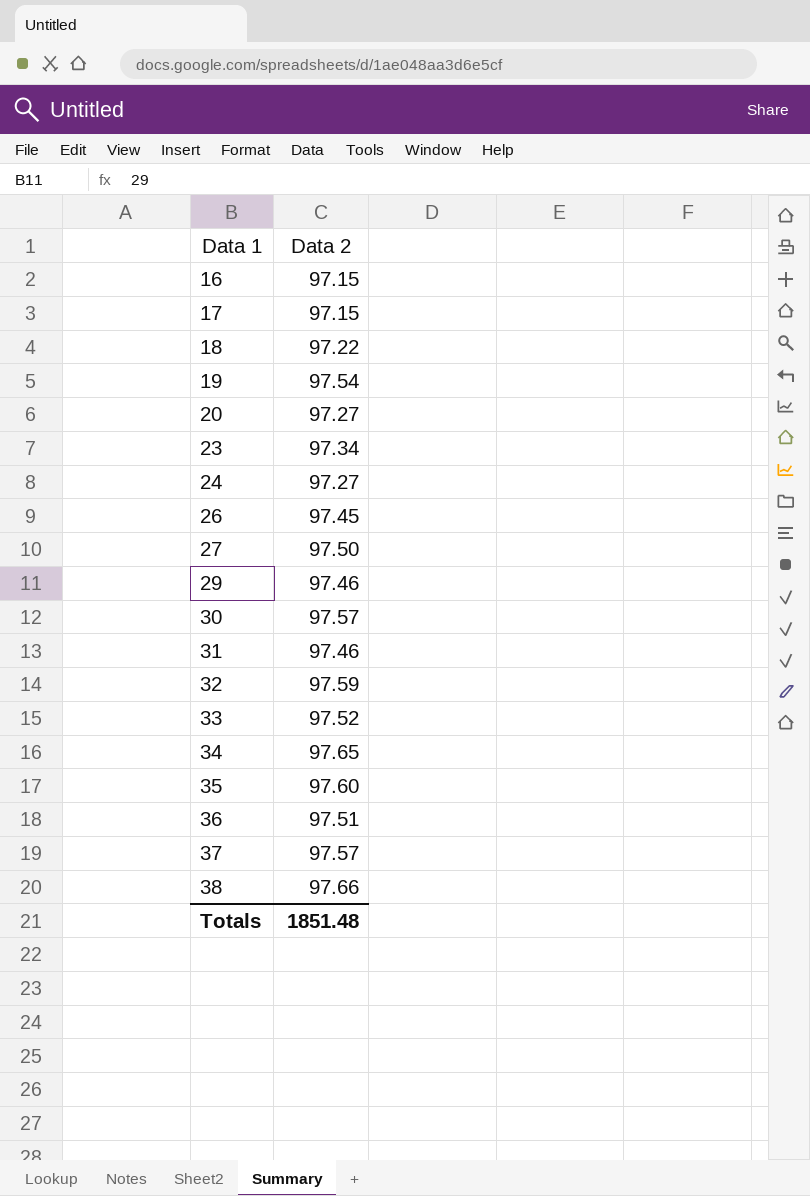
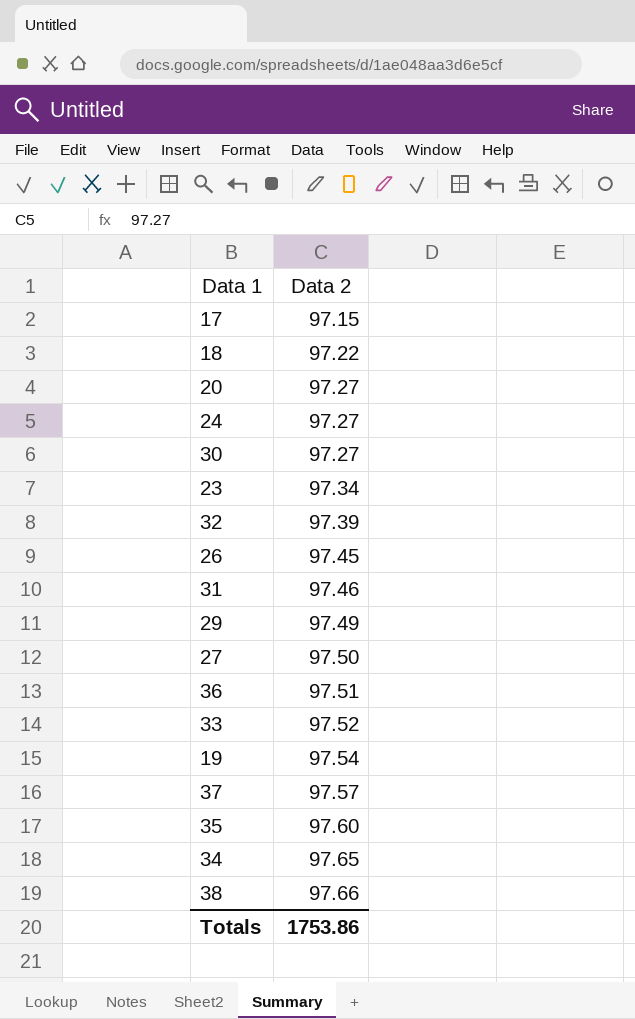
row order: Data 1 ascending -> Data 2 ascending
row 16: 97.15 -> none
30 | Data 2: 97.57 -> 97.27
32 | Data 2: 97.59 -> 97.39
29 | Data 2: 97.46 -> 97.49
Totals | Data 2: 1851.48 -> 1753.86

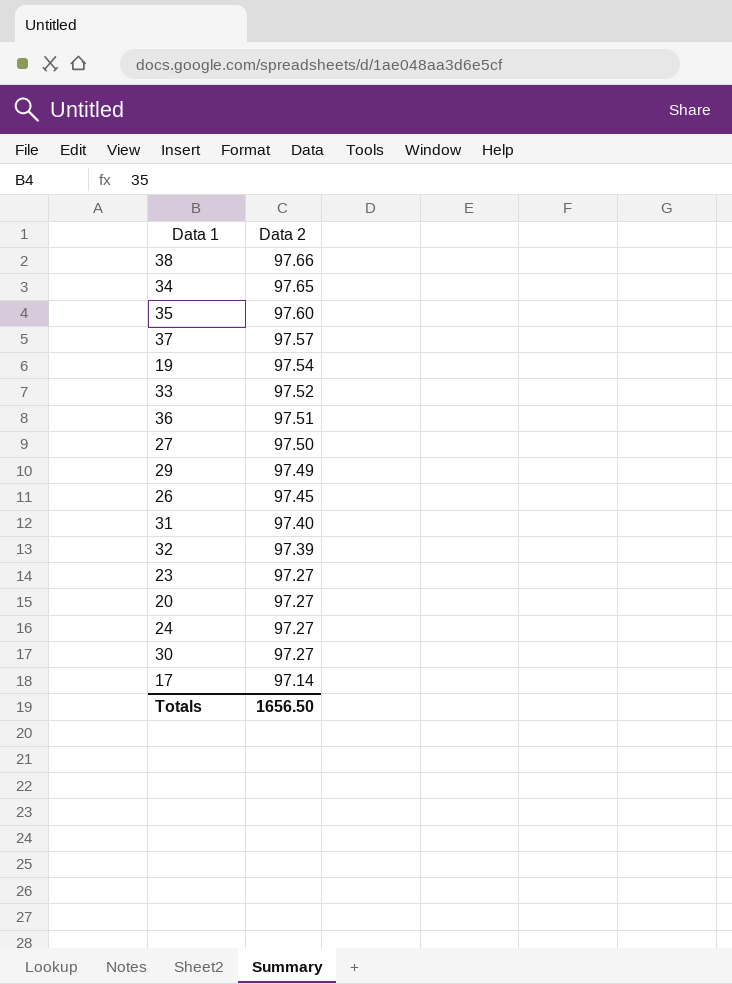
row order: Data 2 ascending -> Data 2 descending
row 18: 97.22 -> none
31 | Data 2: 97.46 -> 97.40
23 | Data 2: 97.34 -> 97.27
17 | Data 2: 97.15 -> 97.14
Totals | Data 2: 1753.86 -> 1656.50

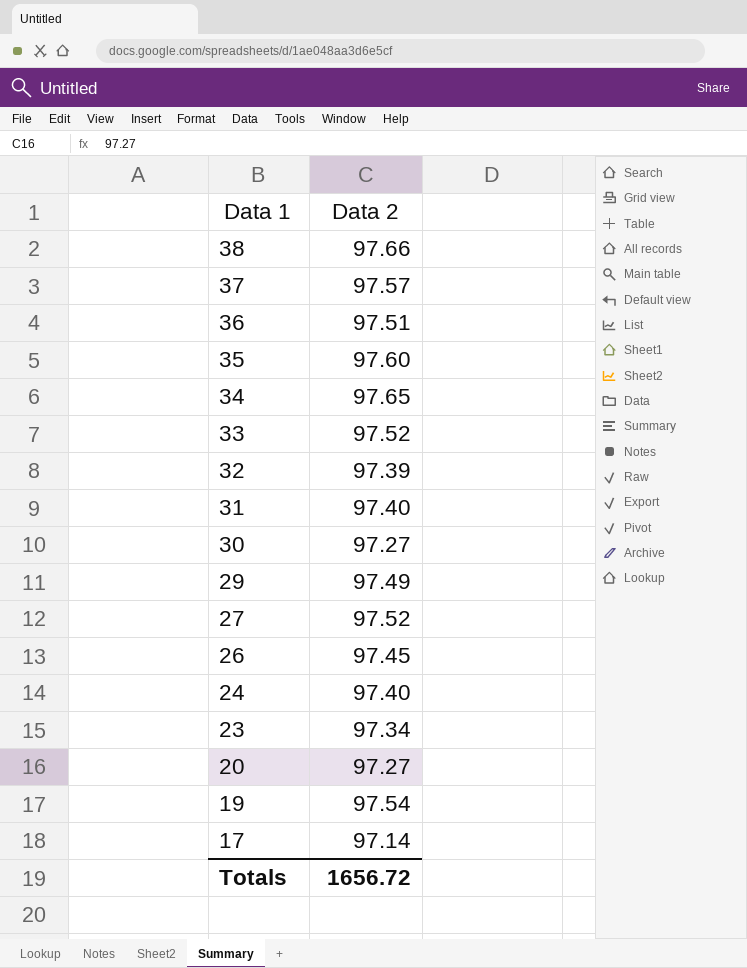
row order: Data 2 descending -> Data 1 descending
27 | Data 2: 97.50 -> 97.52
24 | Data 2: 97.27 -> 97.40
23 | Data 2: 97.27 -> 97.34
Totals | Data 2: 1656.50 -> 1656.72

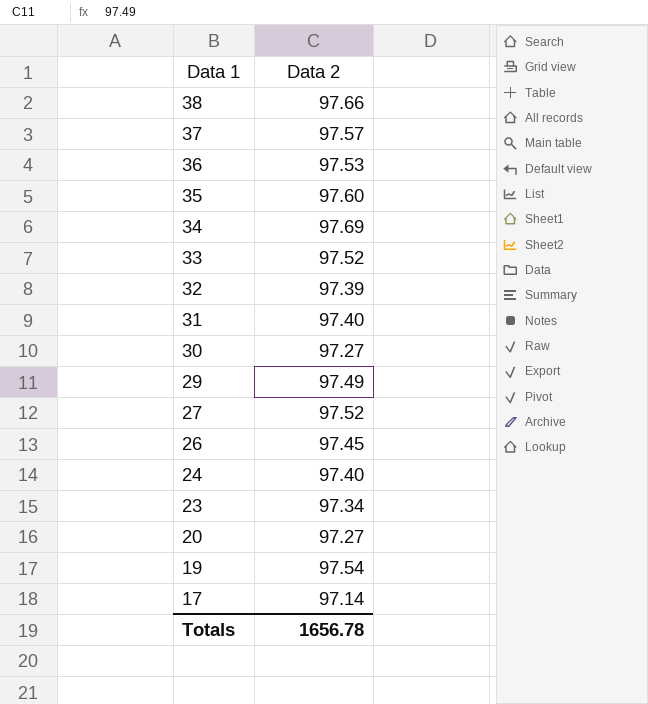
36 | Data 2: 97.51 -> 97.53
34 | Data 2: 97.65 -> 97.69
Totals | Data 2: 1656.72 -> 1656.78

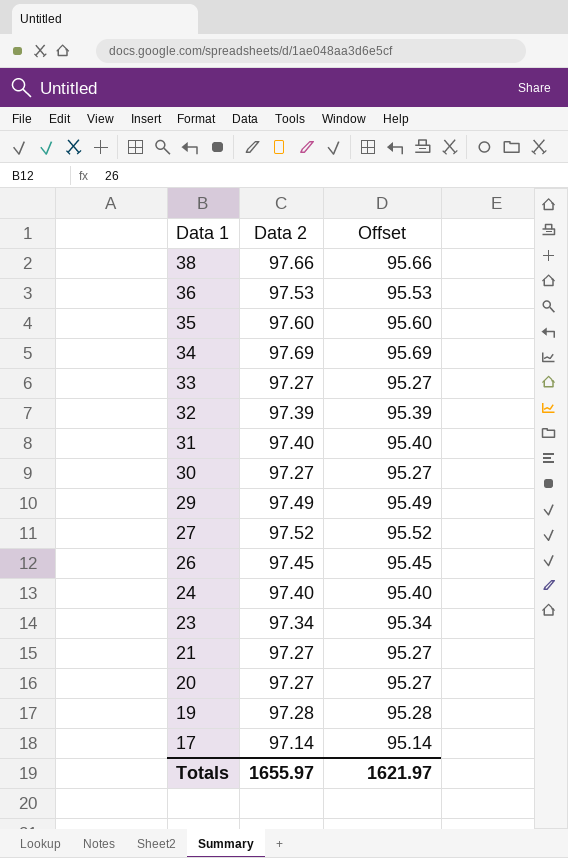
column Offset | formula: none -> [Data 2] - 2
row 37: 97.57 -> none
33 | Data 2: 97.52 -> 97.27
row 21: none -> 97.27 | 95.27
19 | Data 2: 97.54 -> 97.28
Totals | Data 2: 1656.78 -> 1655.97

